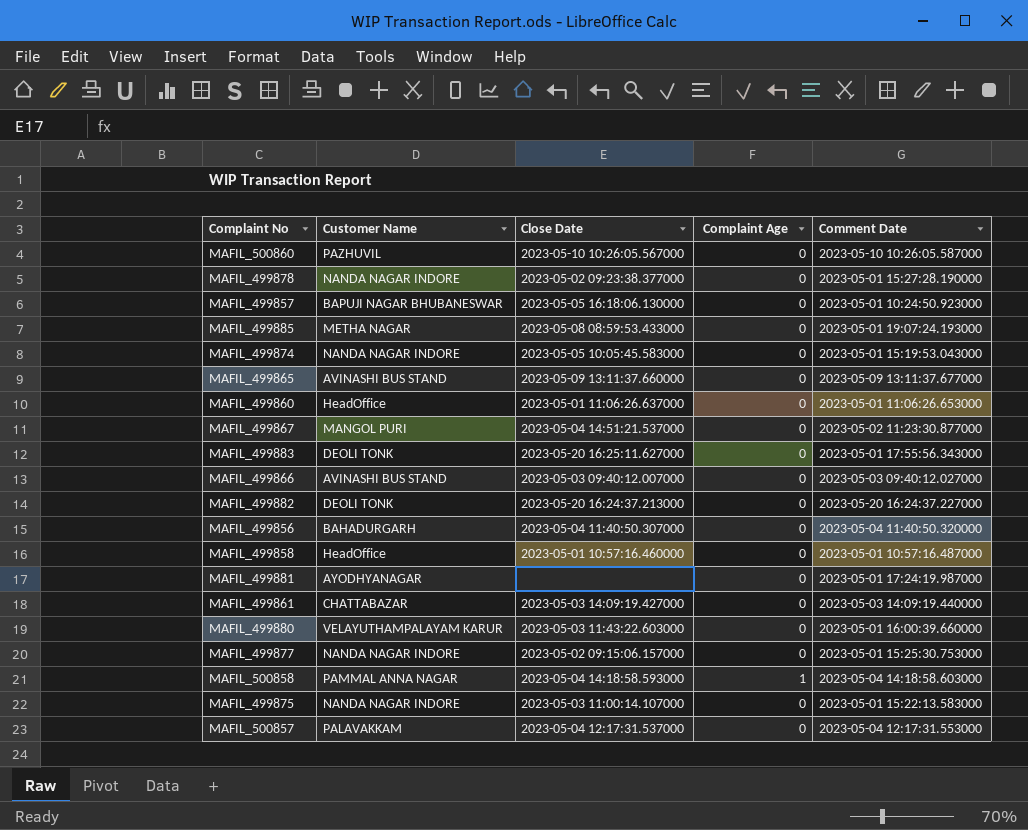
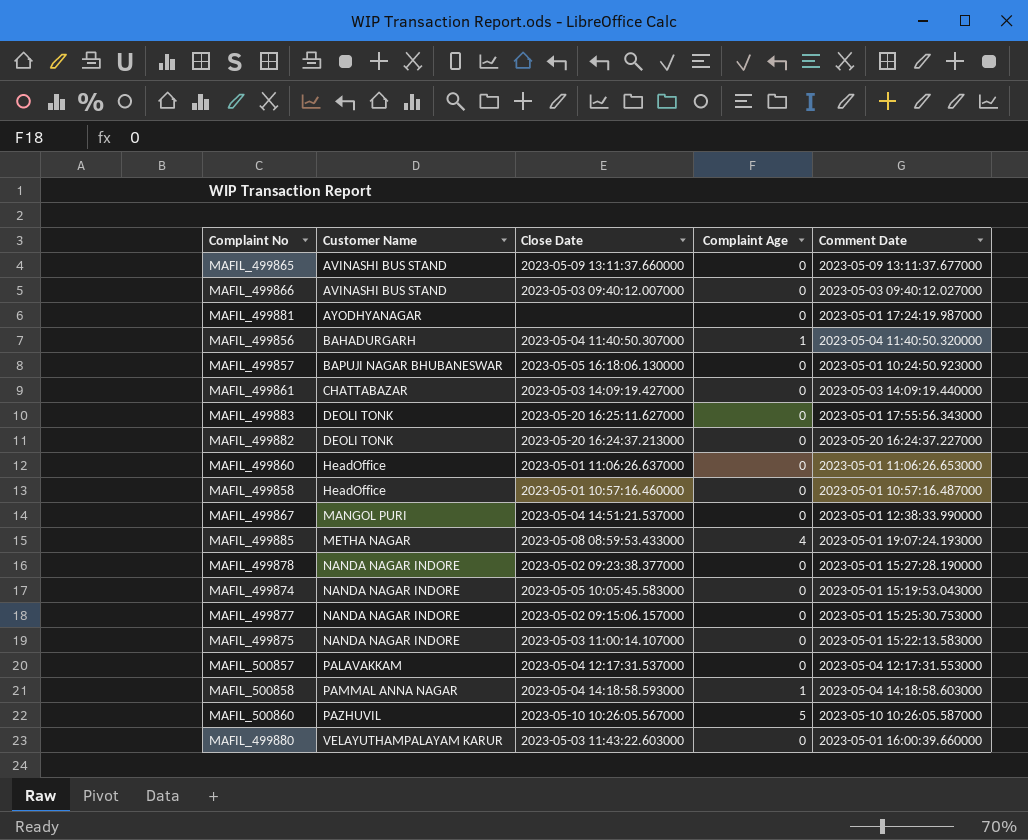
row order: none -> Customer Name ascending
MAFIL_499856 | Complaint Age: 0 -> 1
MAFIL_499867 | Comment Date: 2023-05-02 11:23:30.877000 -> 2023-05-01 12:38:33.990000
MAFIL_499885 | Complaint Age: 0 -> 4
MAFIL_500860 | Complaint Age: 0 -> 5

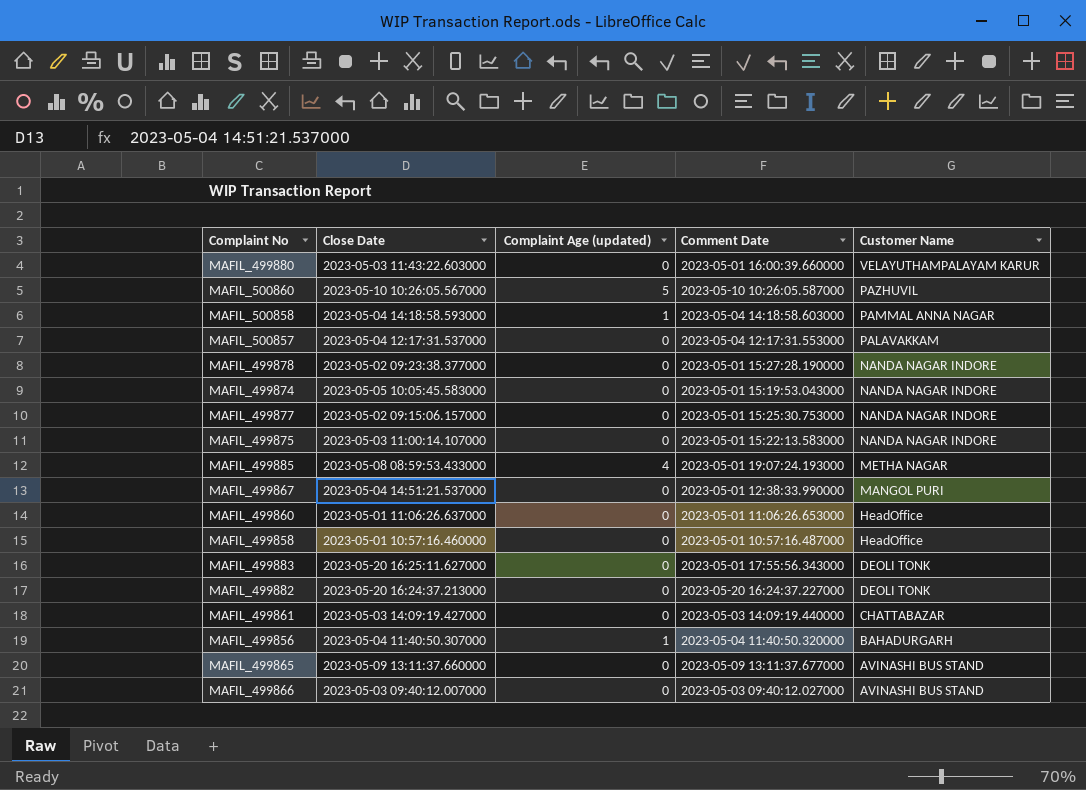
row order: Customer Name ascending -> Customer Name descending
column name: Complaint Age -> Complaint Age (updated)
column Customer Name | position: 2 -> 5
row MAFIL_499881: AYODHYANAGAR | none | 0 | 2023-05-01 17:24:19.987000 -> none
row MAFIL_499857: BAPUJI NAGAR BHUBANESWAR | 2023-05-05 16:18:06.130000 | 0 | 2023-05-01 10:24:50.923000 -> none

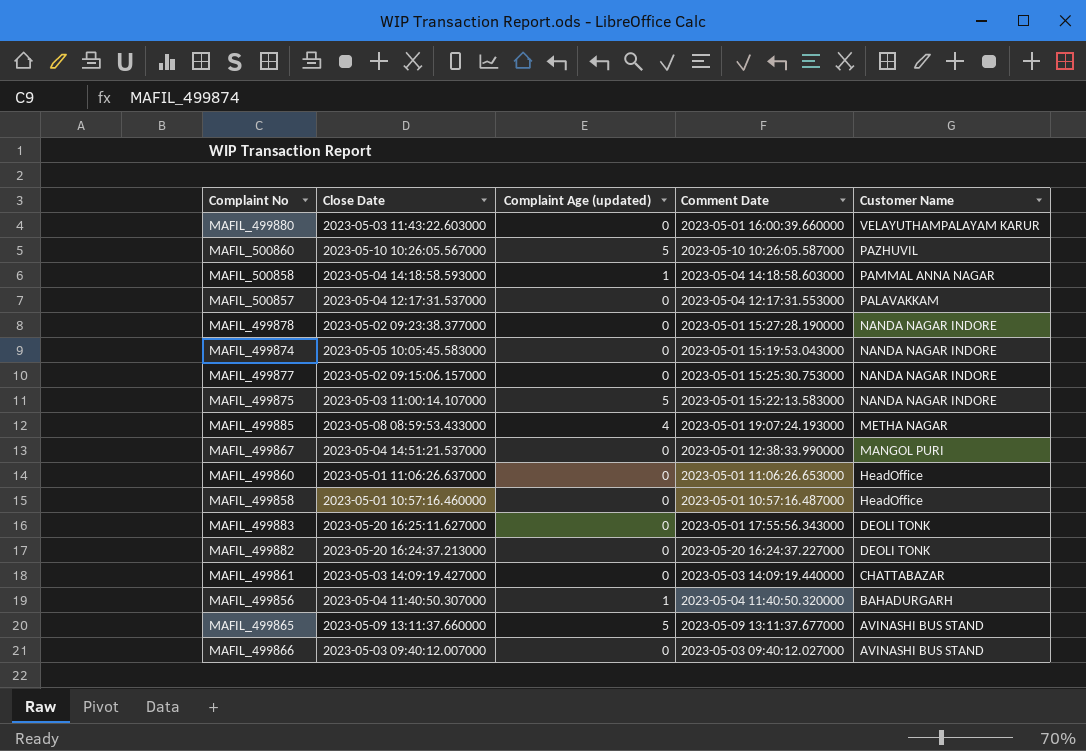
MAFIL_499875 | Complaint Age (updated): 0 -> 5
MAFIL_499865 | Complaint Age (updated): 0 -> 5

